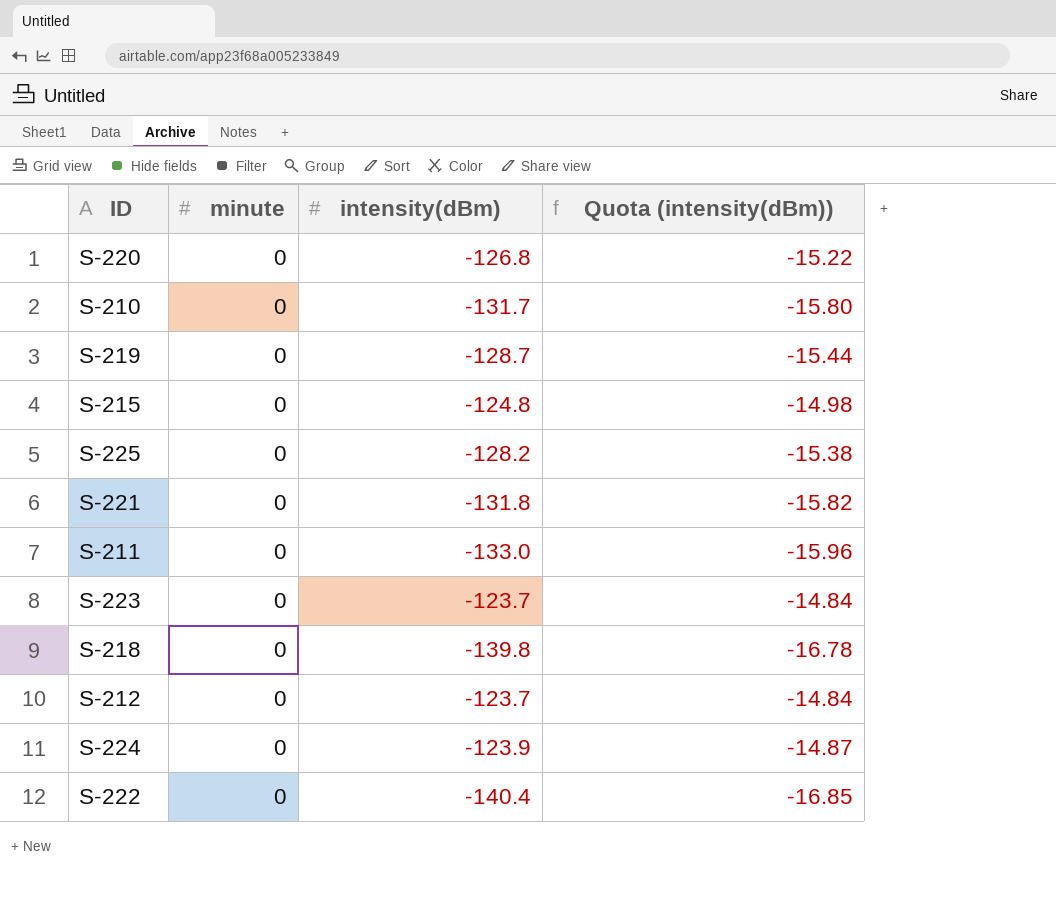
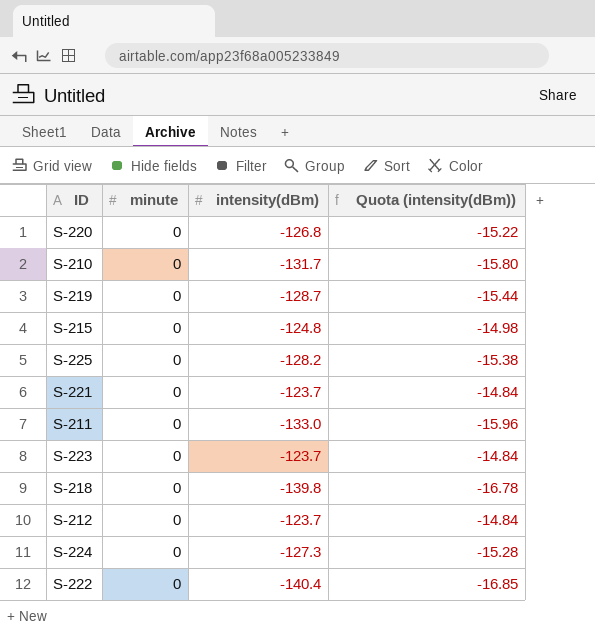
S-221 | intensity(dBm): -131.8 -> -123.7
S-221 | Quota (intensity(dBm)): -15.82 -> -14.84
S-224 | intensity(dBm): -123.9 -> -127.3
S-224 | Quota (intensity(dBm)): -14.87 -> -15.28

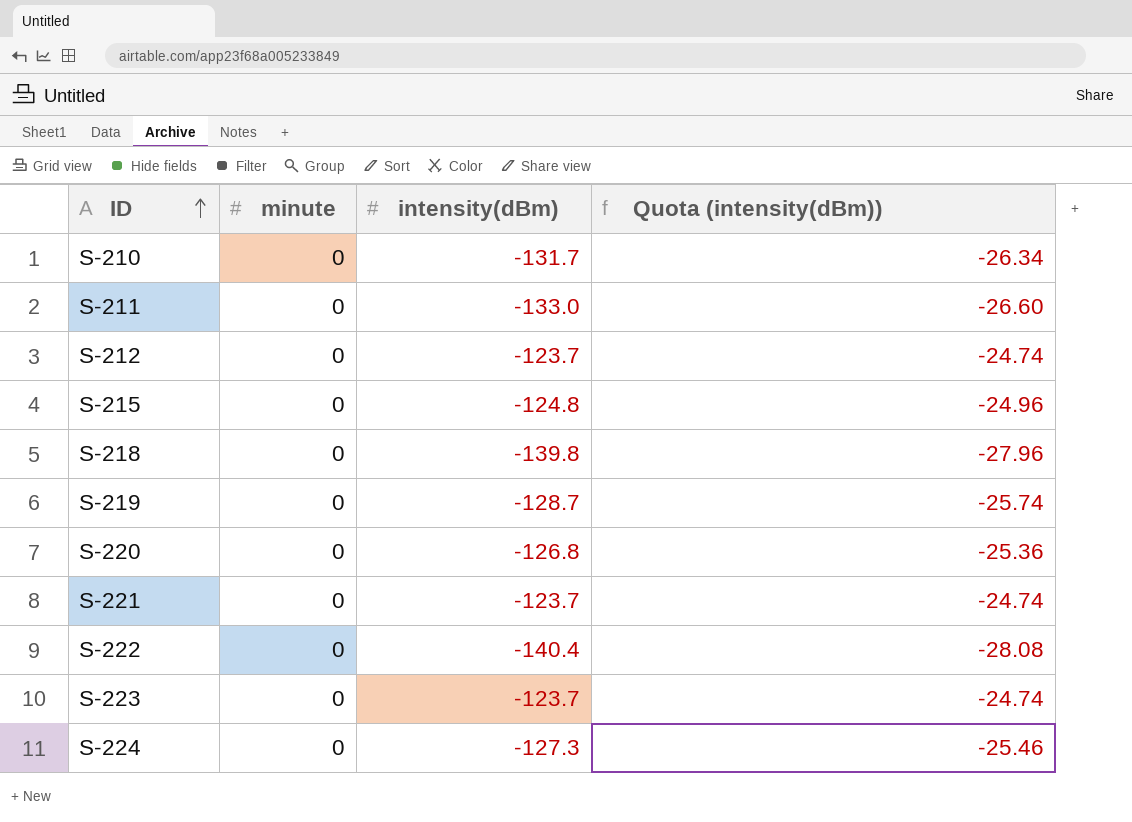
row order: none -> ID ascending
column Quota (intensity(dBm)) | formula: [intensity(dBm)] * 0.12 -> [intensity(dBm)] * 0.2
row S-225: 0 | -128.2 | -15.38 -> none

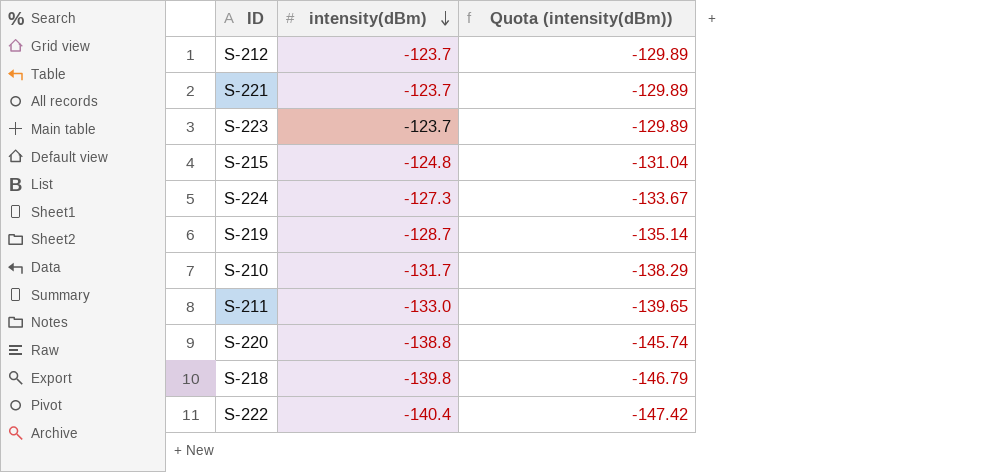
row order: ID ascending -> intensity(dBm) descending
column minute | position: 2 -> none
column Quota (intensity(dBm)) | formula: [intensity(dBm)] * 0.2 -> [intensity(dBm)] * 1.05
S-220 | intensity(dBm): -126.8 -> -138.8

